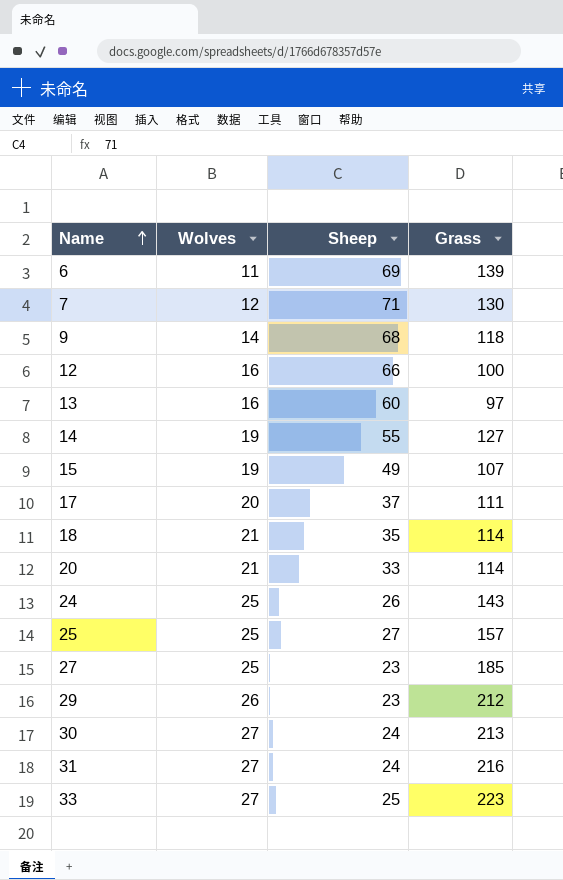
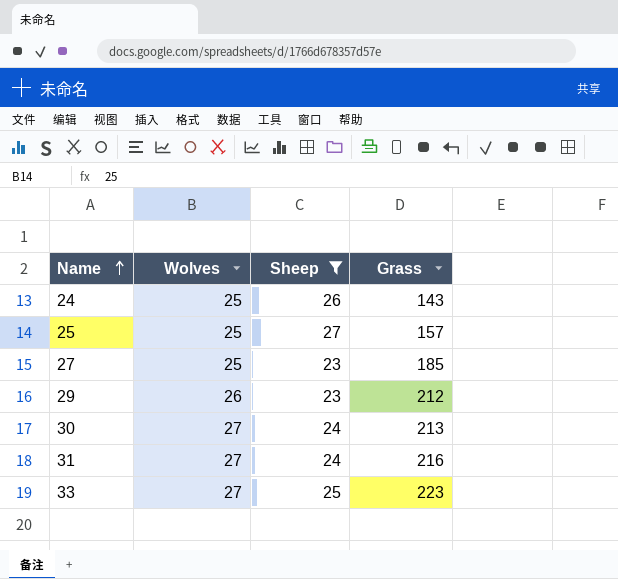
filter: none -> Sheep <= 27

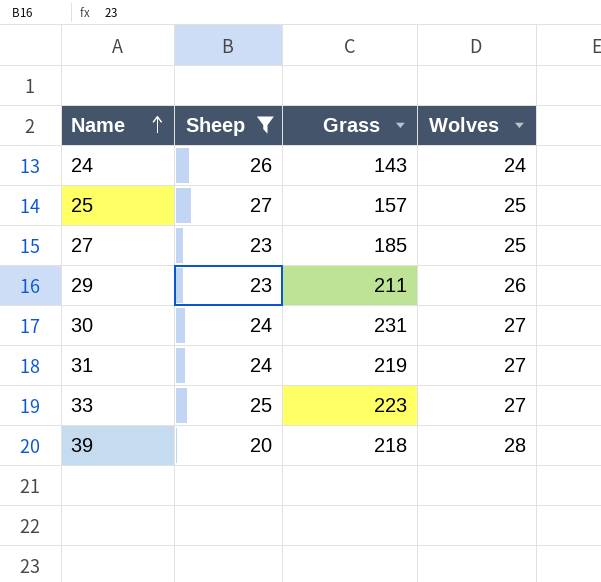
column Wolves | position: 2 -> 4
24 | Wolves: 25 -> 24
29 | Grass: 212 -> 211
30 | Grass: 213 -> 231
31 | Grass: 216 -> 219
row 39: none -> 20 | 218 | 28

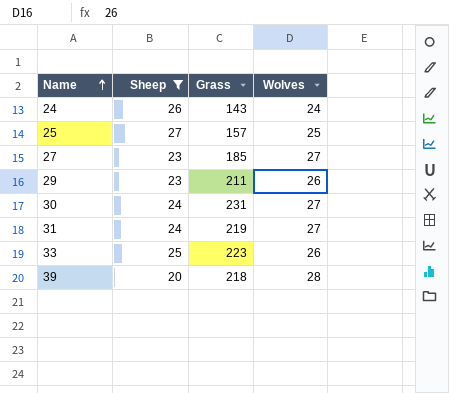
27 | Wolves: 25 -> 27
33 | Wolves: 27 -> 26

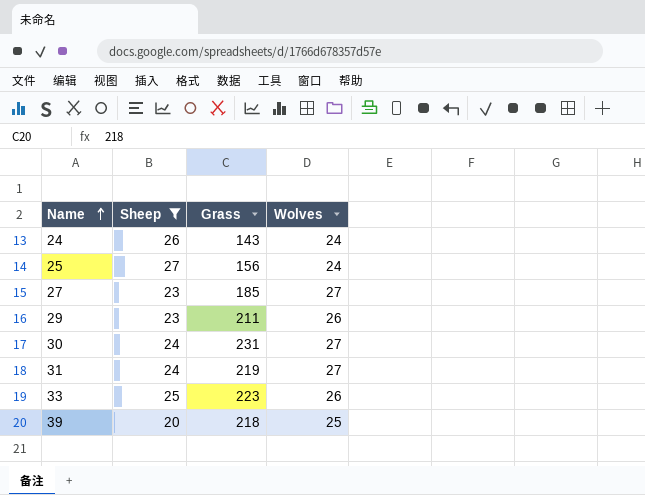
25 | Grass: 157 -> 156
25 | Wolves: 25 -> 24
39 | Wolves: 28 -> 25

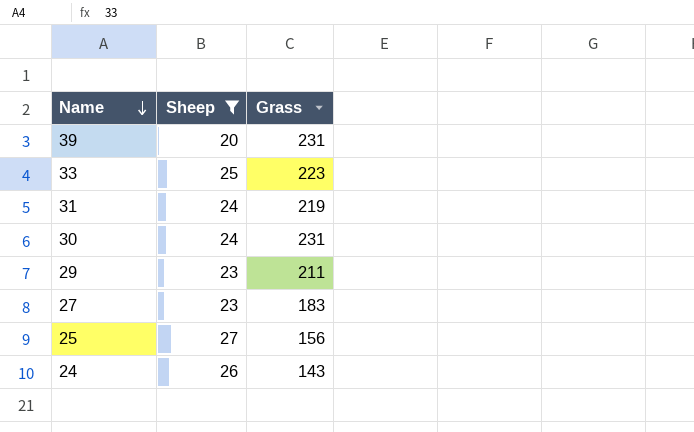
row order: Name ascending -> Name descending
column Wolves | position: 4 -> none
39 | Grass: 218 -> 231
27 | Grass: 185 -> 183

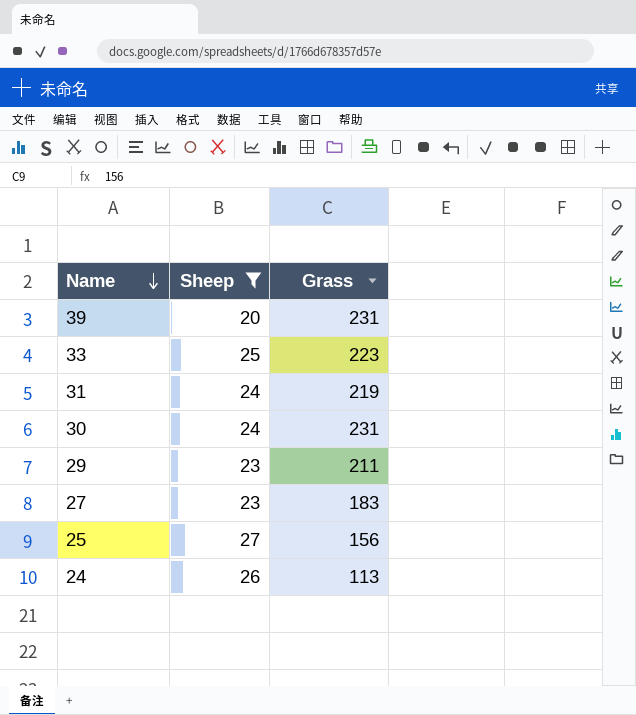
24 | Grass: 143 -> 113

